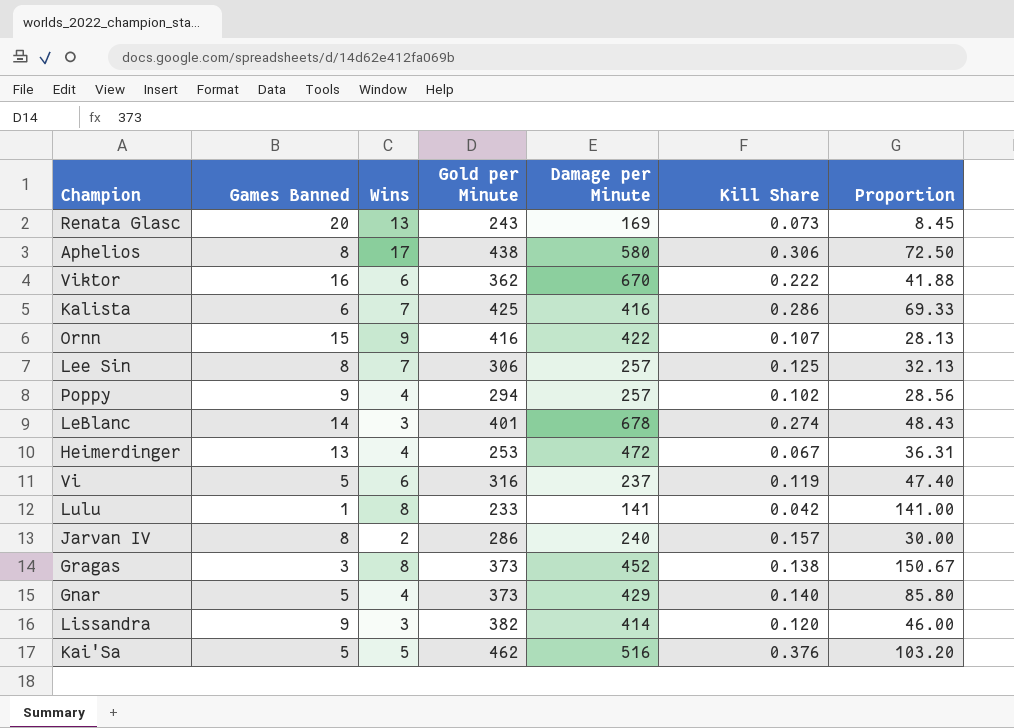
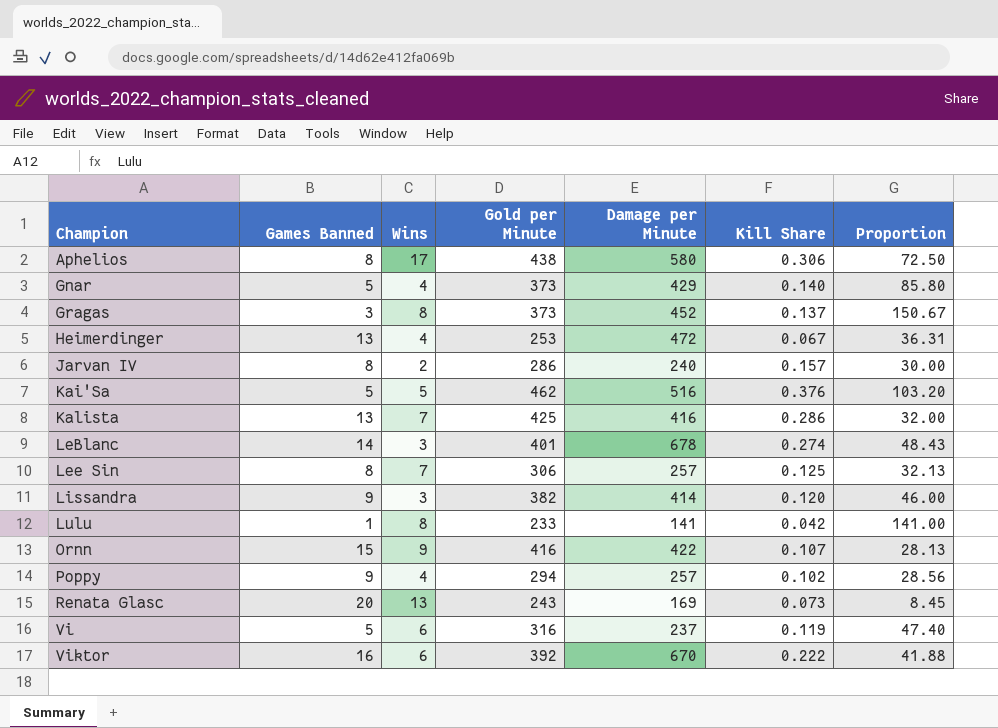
row order: none -> Champion ascending
Gragas | Kill Share: 0.138 -> 0.137
Kalista | Games Banned: 6 -> 13
Kalista | Proportion: 69.33 -> 32.00
Viktor | Gold per Minute: 362 -> 392

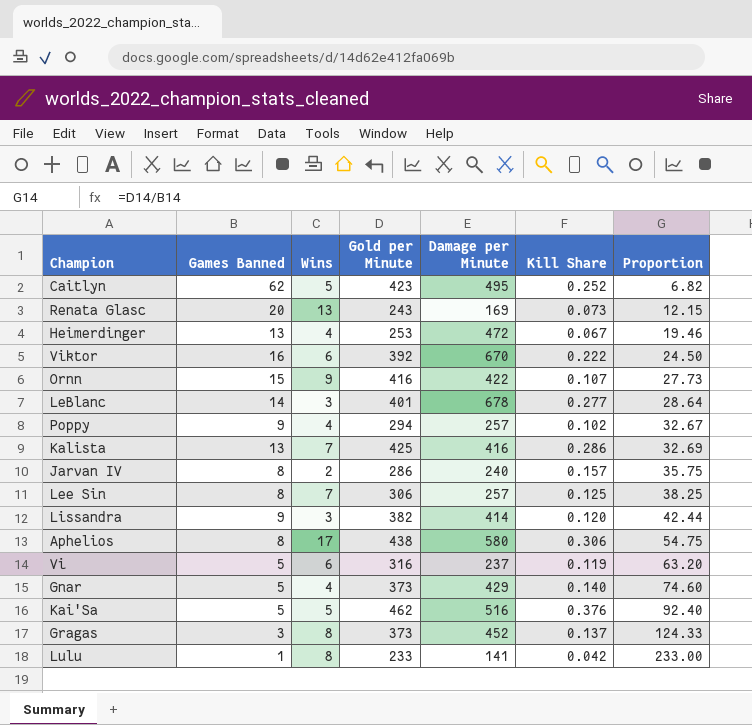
row order: Champion ascending -> Proportion ascending
column Proportion | formula: [Damage per Minute] / [Games Banned] -> [Gold per Minute] / [Games Banned]
row Caitlyn: none -> 62 | 5 | 423 | 495 | 0.252 | 6.82
LeBlanc | Kill Share: 0.274 -> 0.277

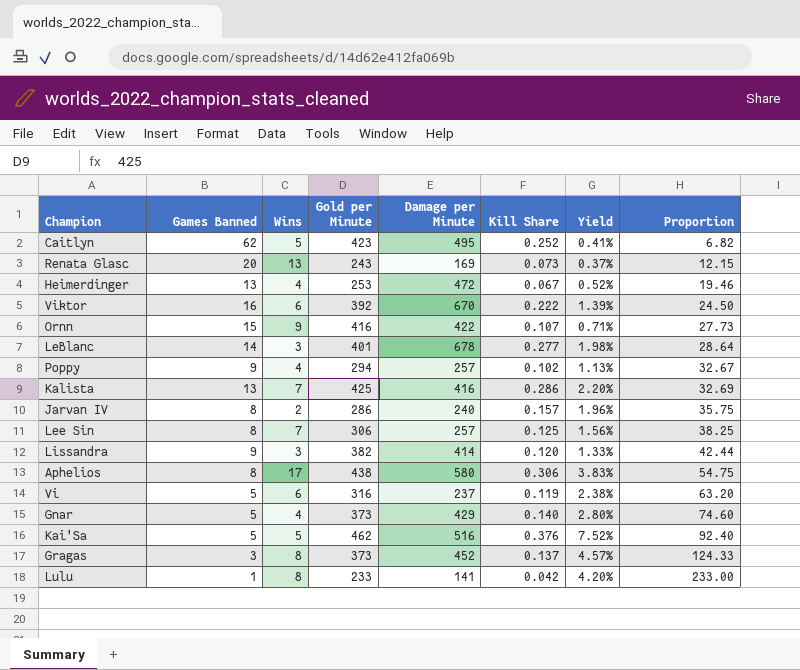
column Yield | formula: none -> [Kill Share] / [Games Banned]

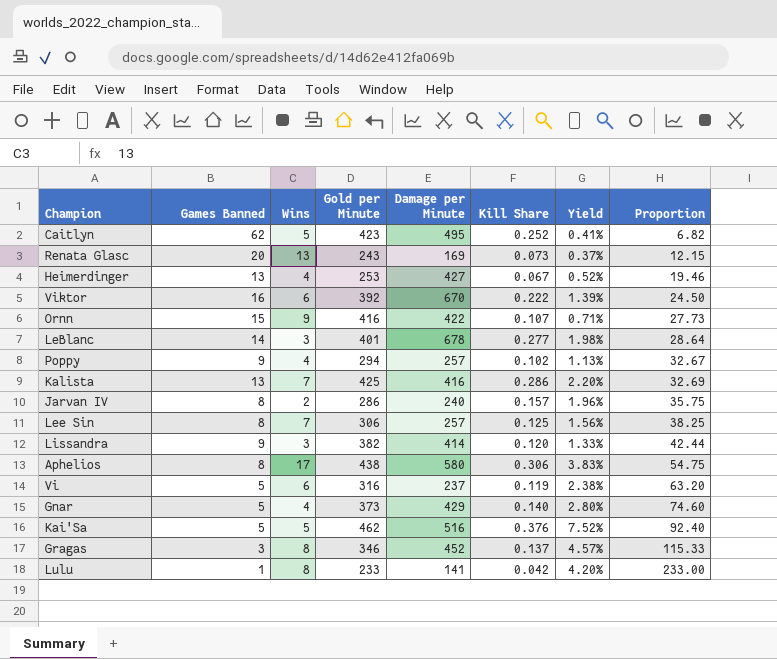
Heimerdinger | Damage per Minute: 472 -> 427
Gragas | Gold per Minute: 373 -> 346
Gragas | Proportion: 124.33 -> 115.33

